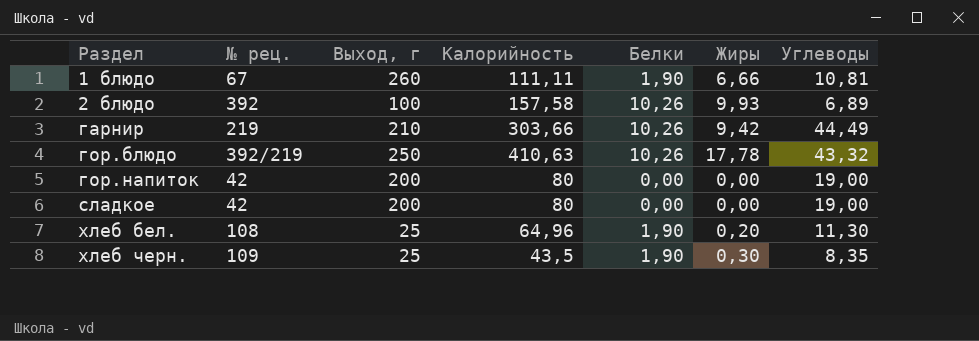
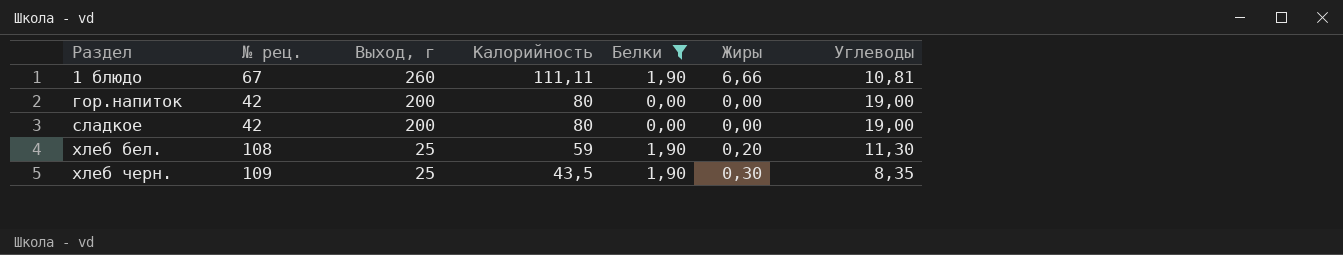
filter: none -> Белки != 10,26
хлеб бел. | Калорийность: 64,96 -> 59

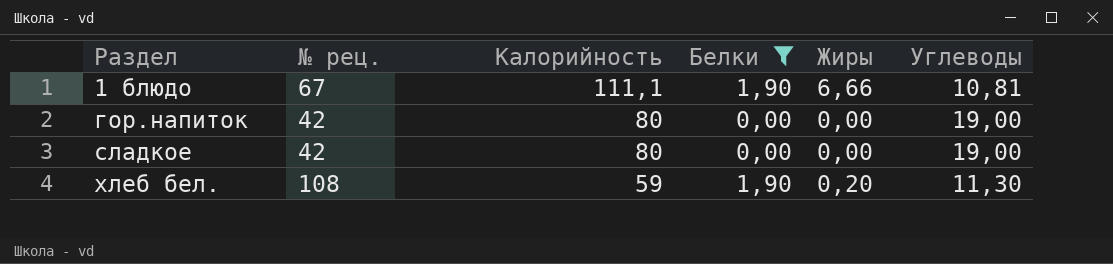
column Выход, г | position: 3 -> none
row хлеб черн.: 109 | 25 | 43,5 | 1,90 | 0,30 | 8,35 -> none
1 блюдо | Калорийность: 111,11 -> 111,1

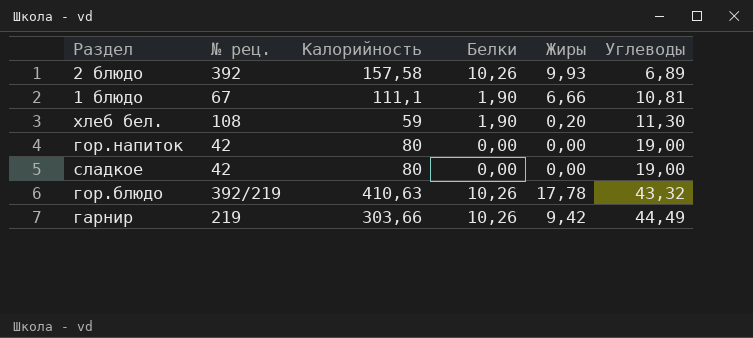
filter: Белки != 10,26 -> none
row order: Раздел ascending -> Углеводы ascending

